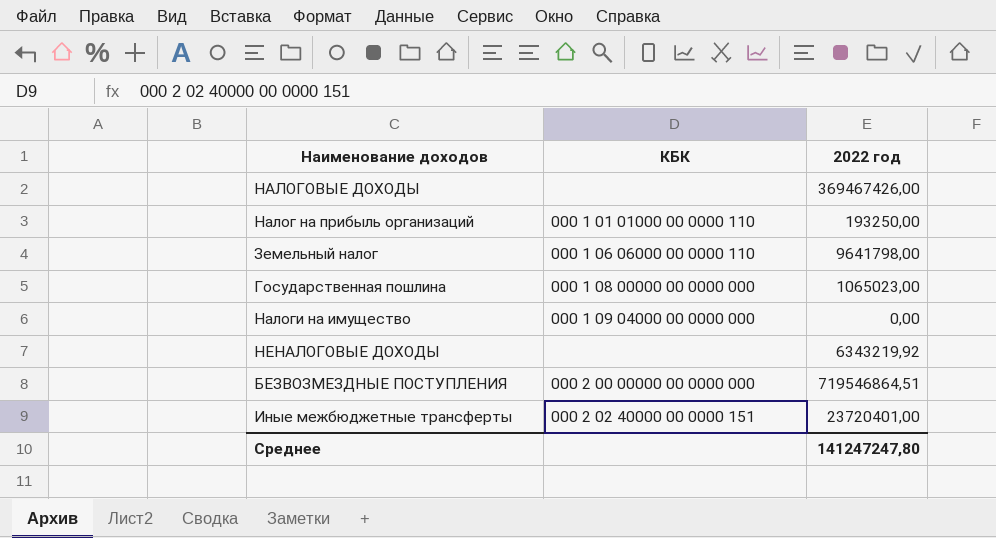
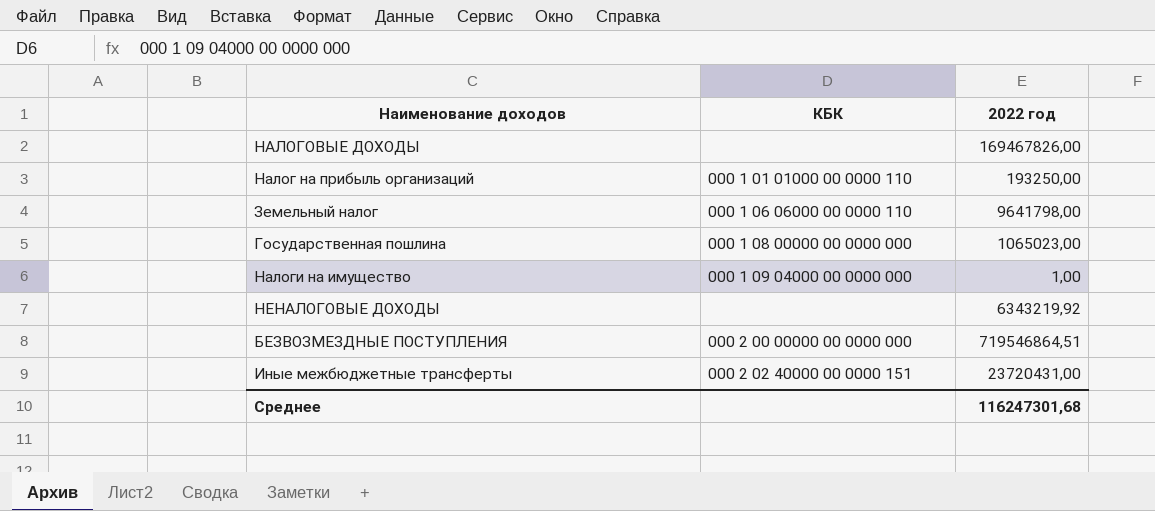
НАЛОГОВЫЕ ДОХОДЫ | 2022 год: 369467426,00 -> 169467826,00
Налоги на имущество | 2022 год: 0,00 -> 1,00
Иные межбюджетные трансферты | 2022 год: 23720401,00 -> 23720431,00
Среднее | 2022 год: 141247247,80 -> 116247301,68

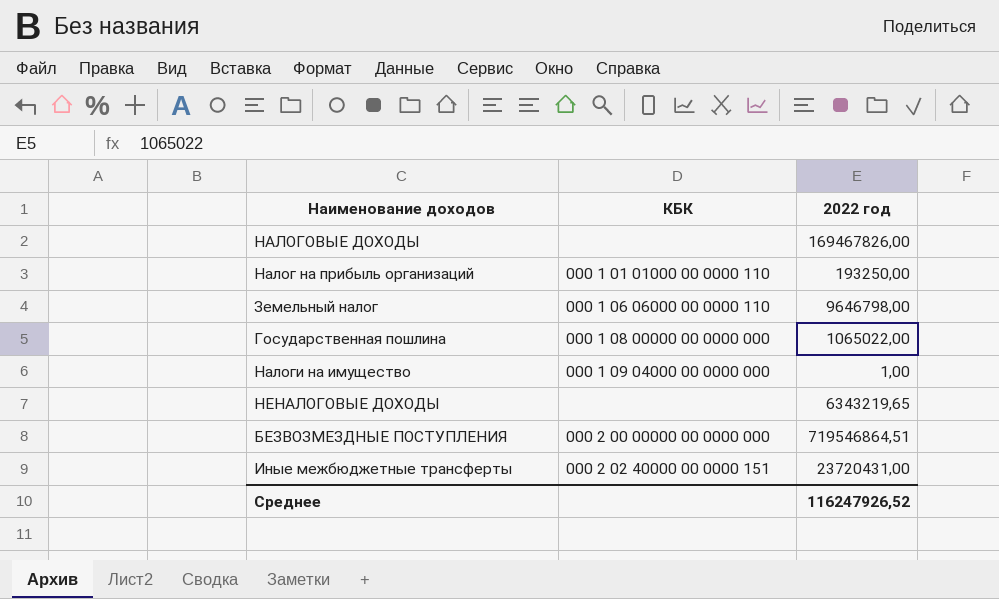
Земельный налог | 2022 год: 9641798,00 -> 9646798,00
Государственная пошлина | 2022 год: 1065023,00 -> 1065022,00
НЕНАЛОГОВЫЕ ДОХОДЫ | 2022 год: 6343219,92 -> 6343219,65
Среднее | 2022 год: 116247301,68 -> 116247926,52

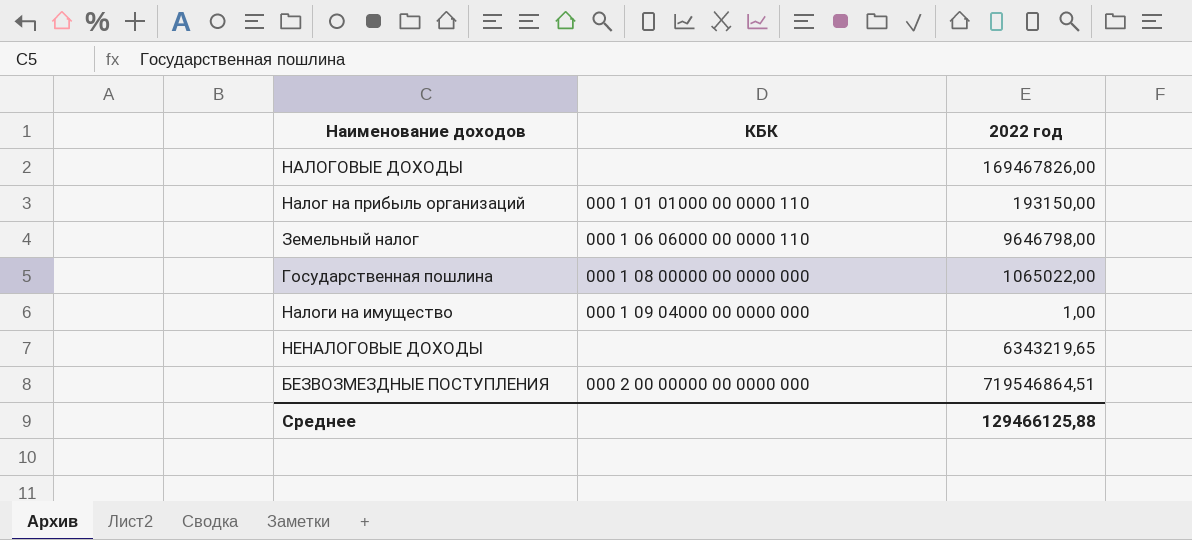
row Иные межбюджетные трансферты: 000 2 02 40000 00 0000 151 | 23720431,00 -> none
Налог на прибыль организаций | 2022 год: 193250,00 -> 193150,00
Среднее | 2022 год: 116247926,52 -> 129466125,88

